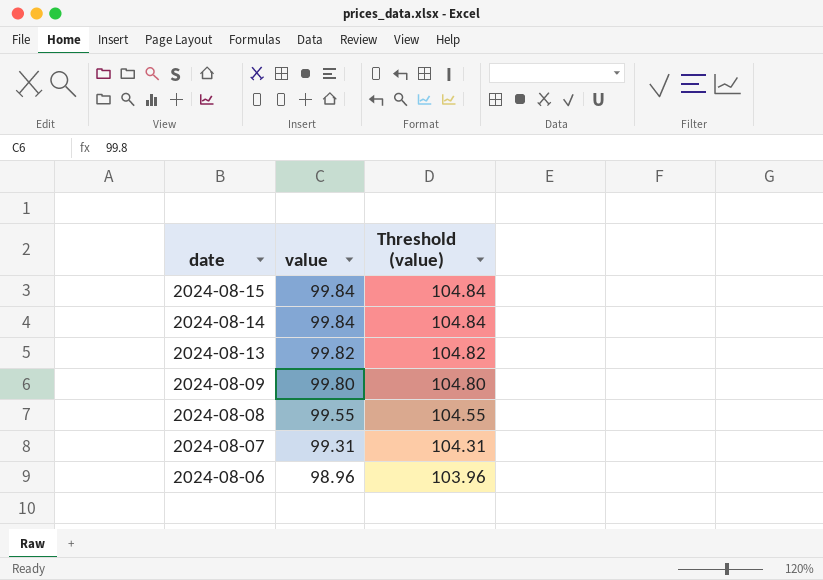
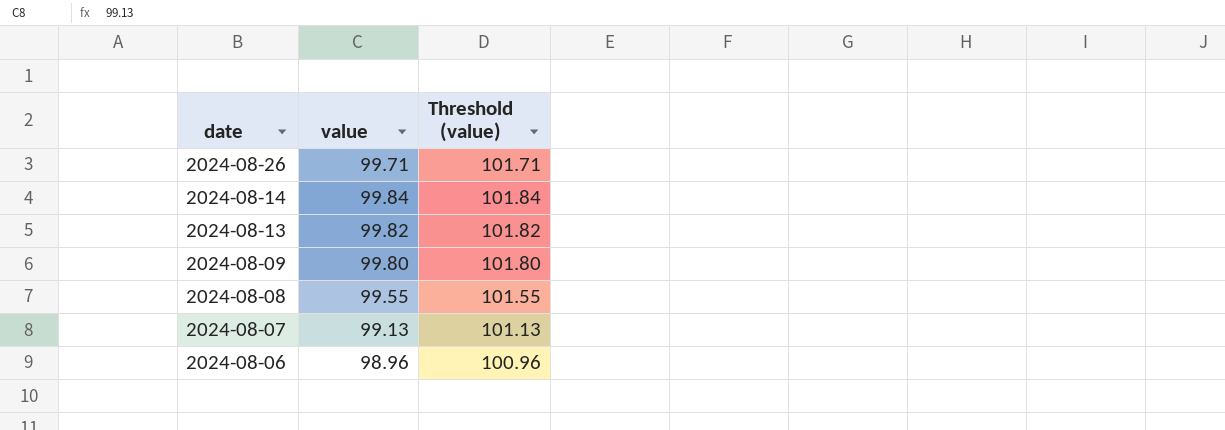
column Threshold (value) | formula: [value] + 5 -> [value] + 2
row 2024-08-15: 99.84 | 104.84 -> none
row 2024-08-26: none -> 99.71 | 101.71
2024-08-07 | value: 99.31 -> 99.13

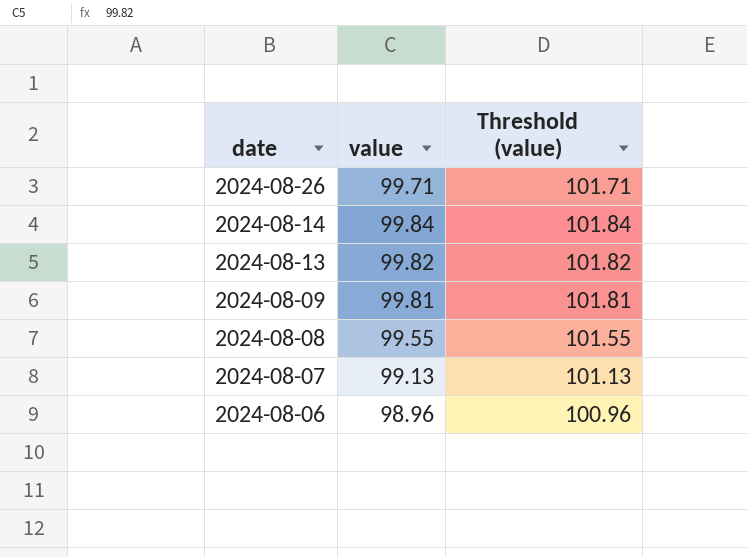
2024-08-09 | value: 99.80 -> 99.81
2024-08-09 | Threshold (value): 101.80 -> 101.81

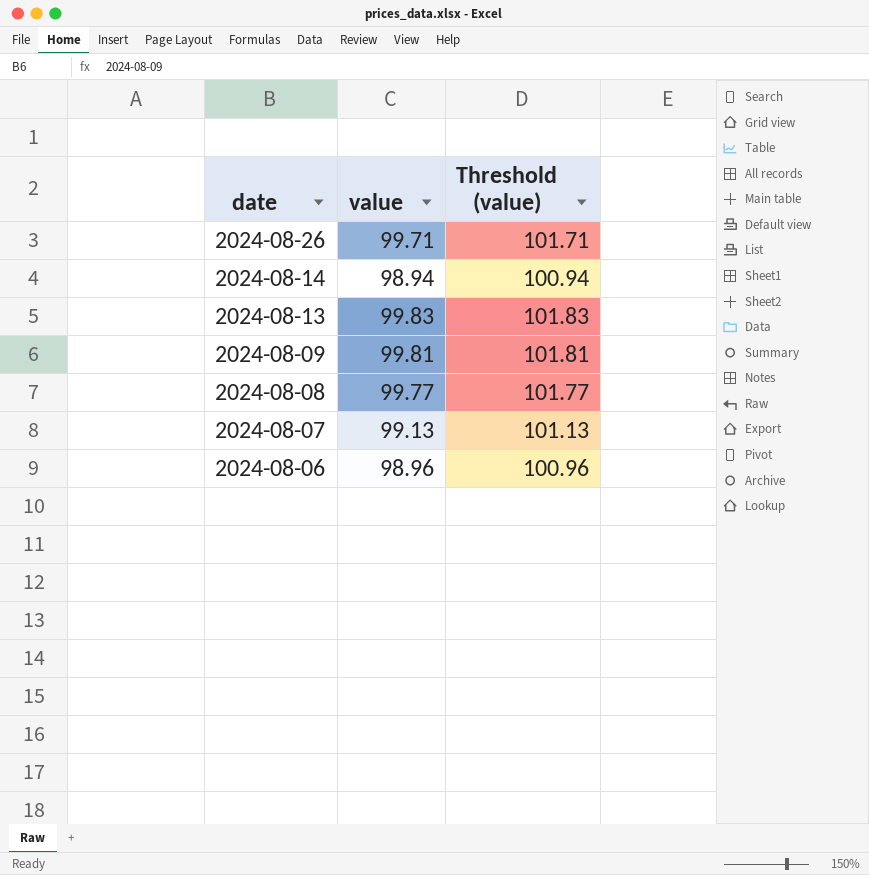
2024-08-14 | value: 99.84 -> 98.94
2024-08-14 | Threshold (value): 101.84 -> 100.94
2024-08-13 | value: 99.82 -> 99.83
2024-08-13 | Threshold (value): 101.82 -> 101.83
2024-08-08 | value: 99.55 -> 99.77
2024-08-08 | Threshold (value): 101.55 -> 101.77

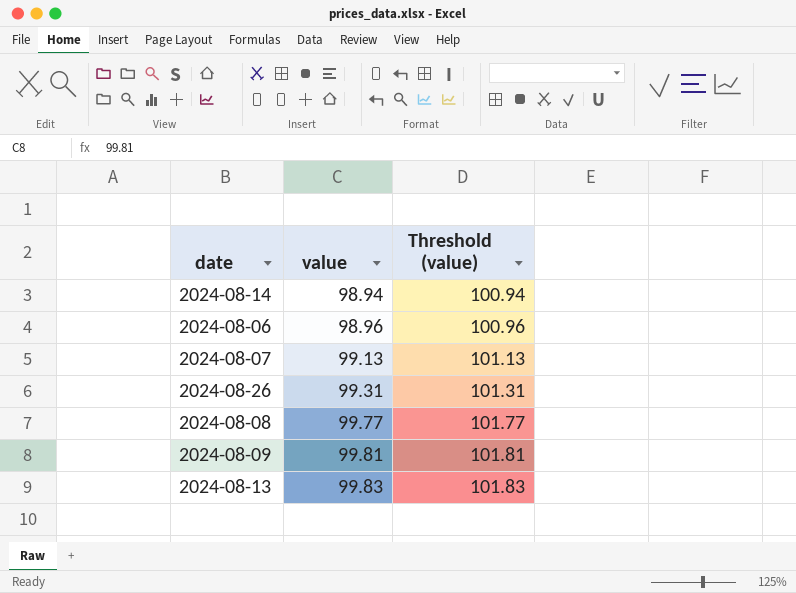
row order: date descending -> value ascending
2024-08-26 | value: 99.71 -> 99.31
2024-08-26 | Threshold (value): 101.71 -> 101.31

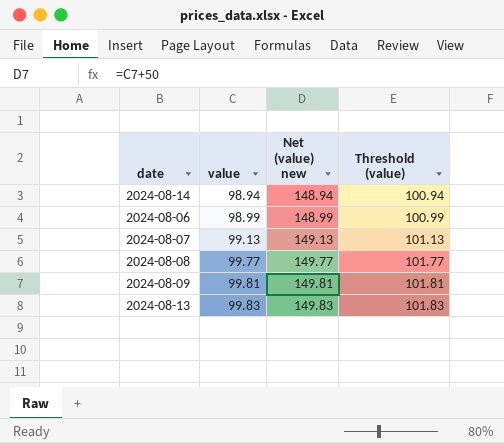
column Net (value) new | formula: none -> [value] + 50
row 2024-08-26: 99.31 | 101.31 -> none
2024-08-06 | value: 98.96 -> 98.99
2024-08-06 | Threshold (value): 100.96 -> 100.99

